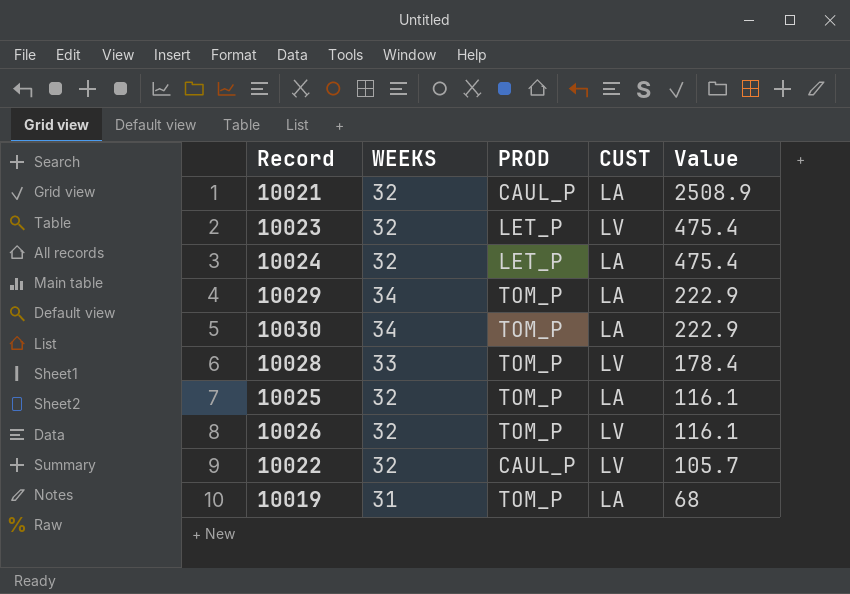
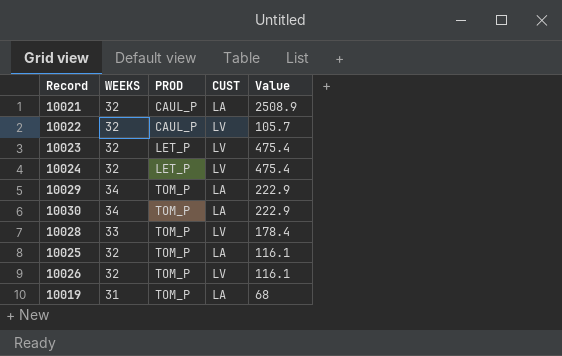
row order: Value descending -> PROD ascending
10024 | CUST: LA -> LV

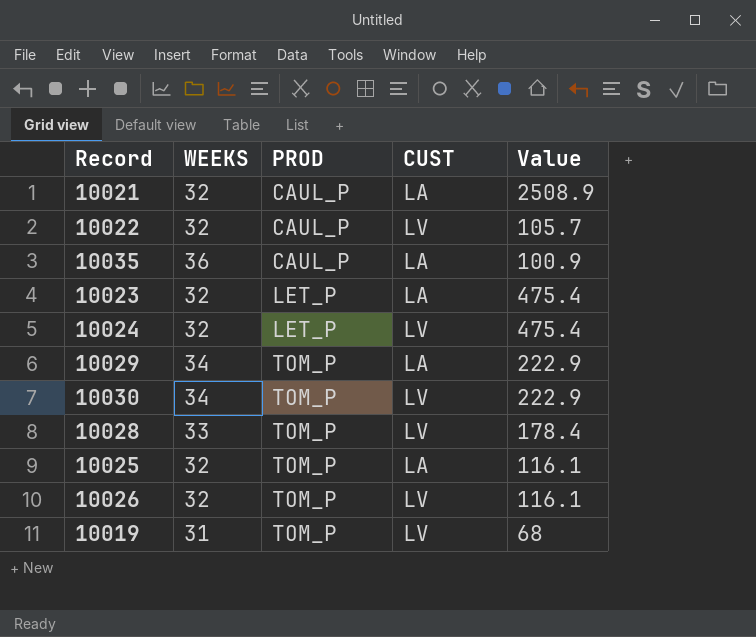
row 10035: none -> 36 | CAUL_P | LA | 100.9
10023 | CUST: LV -> LA
10030 | CUST: LA -> LV
10019 | CUST: LA -> LV

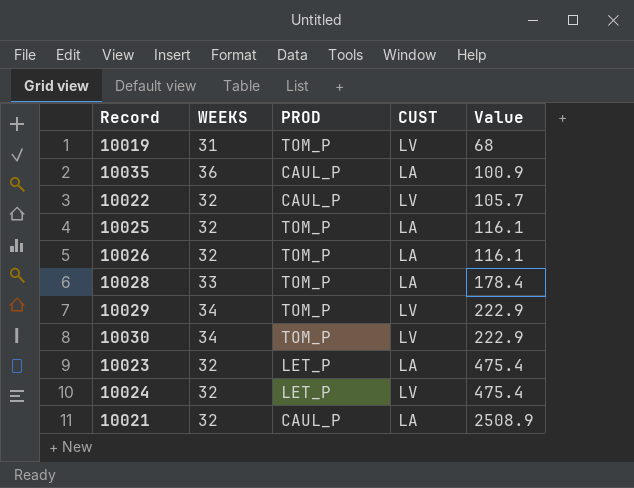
row order: PROD ascending -> Value ascending
10026 | CUST: LV -> LA
10028 | CUST: LV -> LA
10029 | CUST: LA -> LV

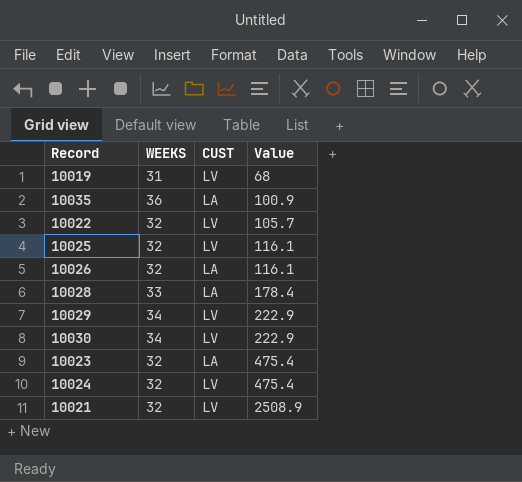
column PROD | position: 3 -> none
10025 | CUST: LA -> LV
10021 | CUST: LA -> LV

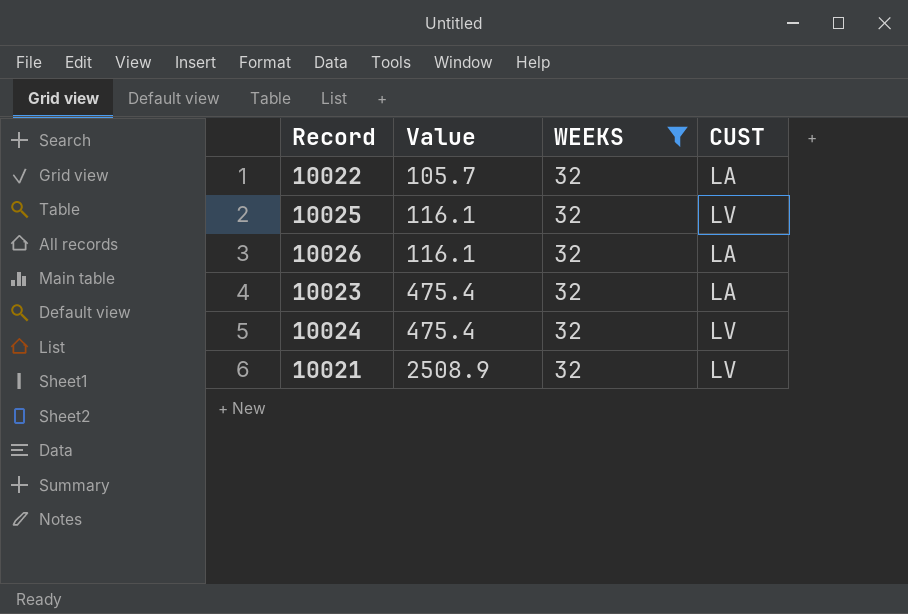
filter: none -> WEEKS = 32
column Value | position: 4 -> 2
10022 | CUST: LV -> LA

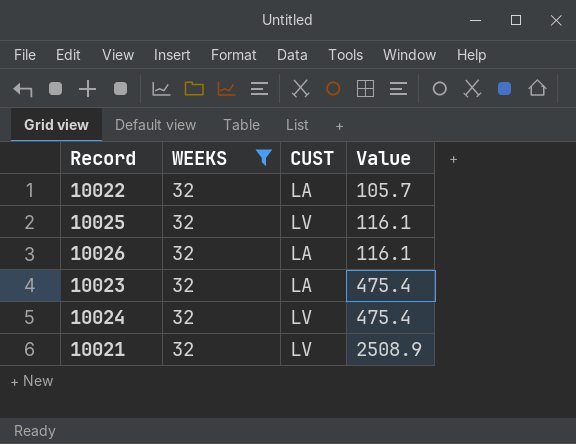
column Value | position: 2 -> 4

